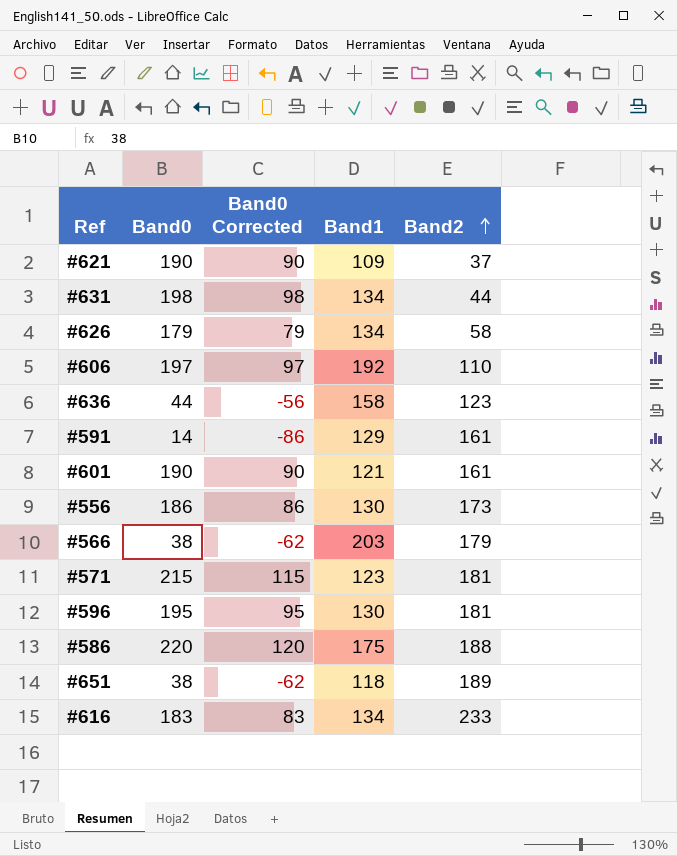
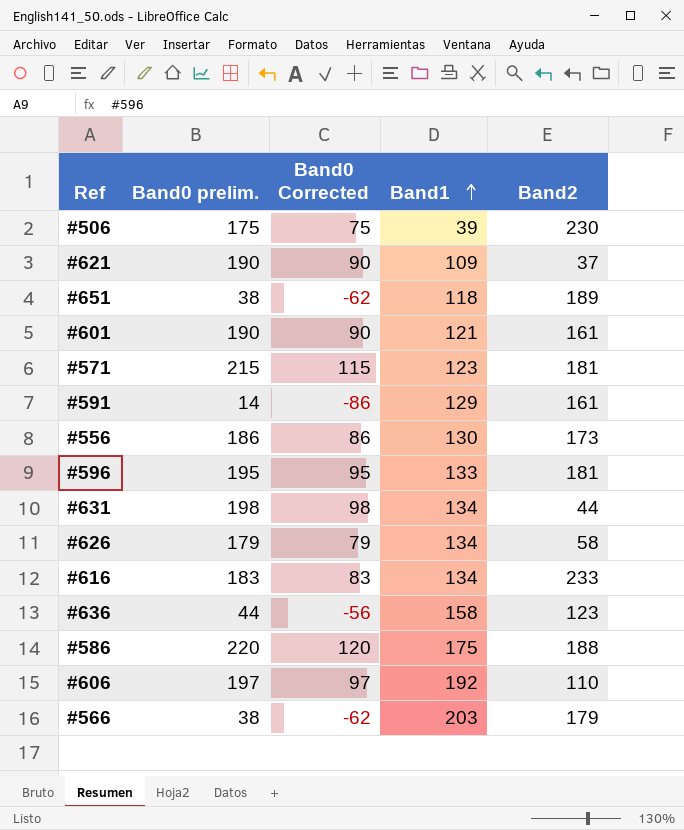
row order: Band2 ascending -> Band1 ascending
column name: Band0 -> Band0 prelim.
row #506: none -> 175 | 75 | 39 | 230
#596 | Band1: 130 -> 133

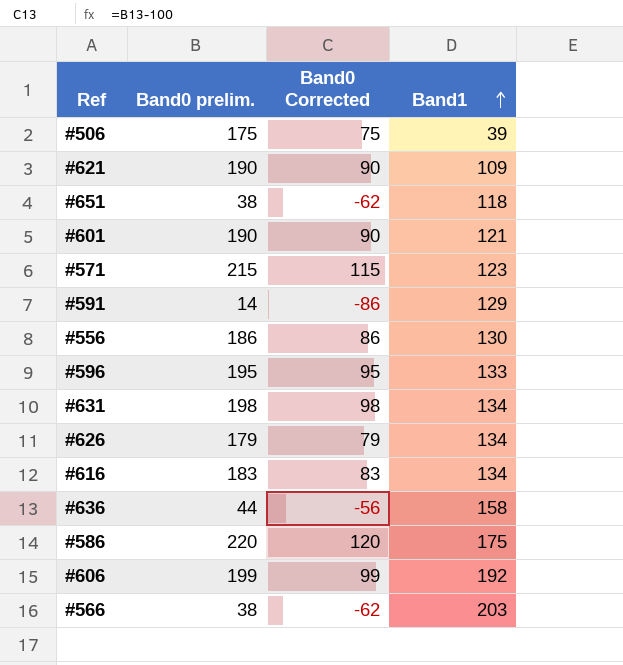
column Band2 | position: 5 -> none
#606 | Band0 prelim.: 197 -> 199
#606 | Band0 Corrected: 97 -> 99

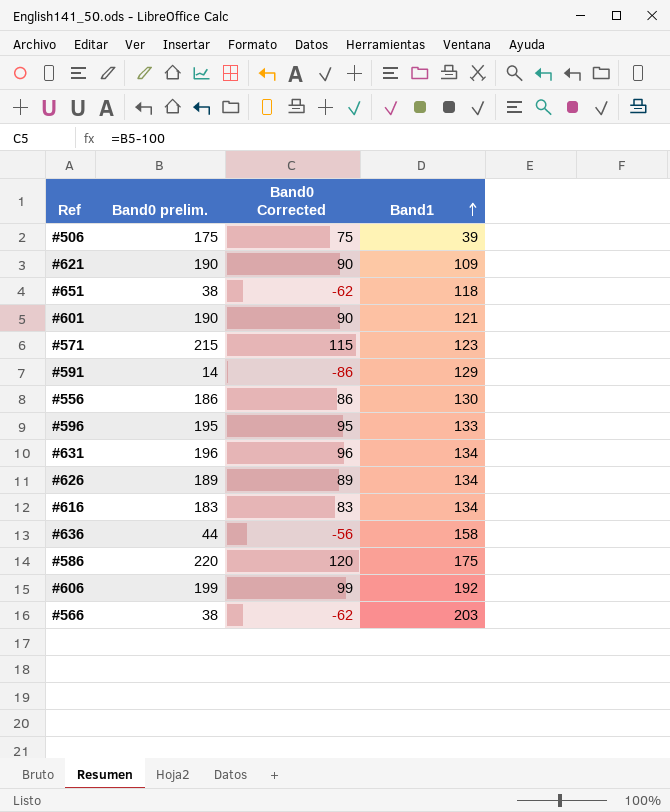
#631 | Band0 prelim.: 198 -> 196
#631 | Band0 Corrected: 98 -> 96
#626 | Band0 prelim.: 179 -> 189
#626 | Band0 Corrected: 79 -> 89

